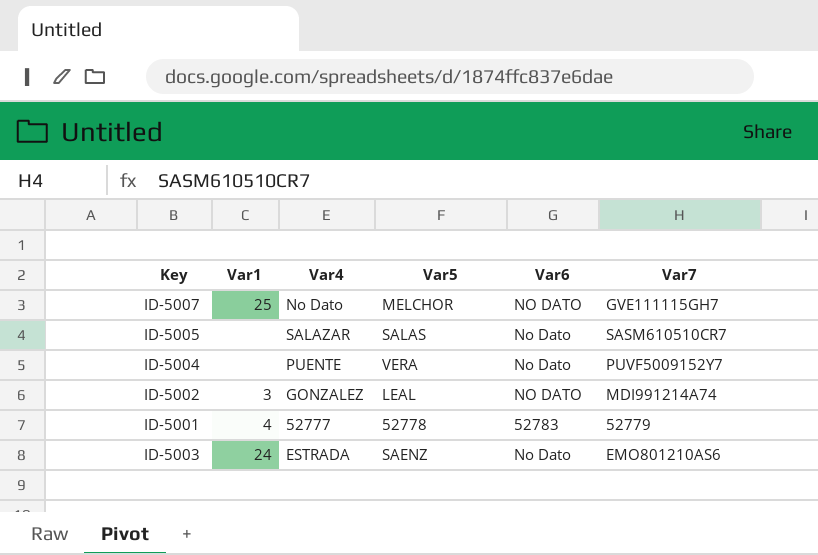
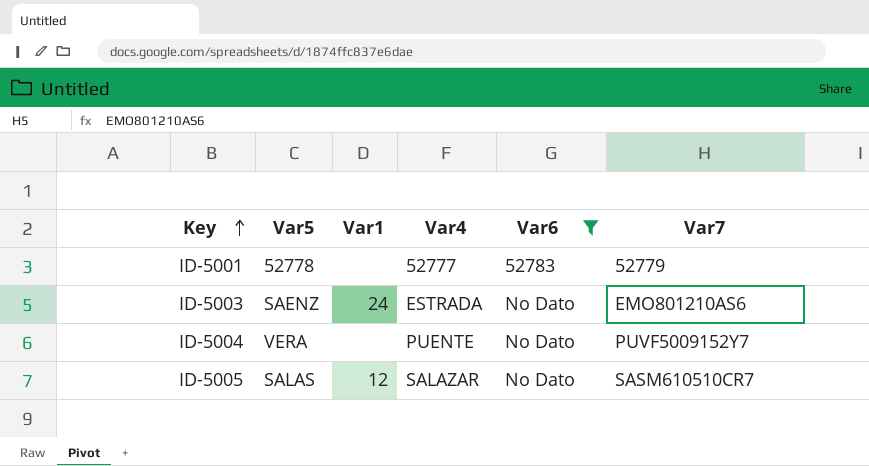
filter: none -> Var6 != NO DATO
row order: none -> Key ascending
column Var5 | position: 4 -> 2
ID-5001 | Var1: 4 -> none
ID-5005 | Var1: none -> 12

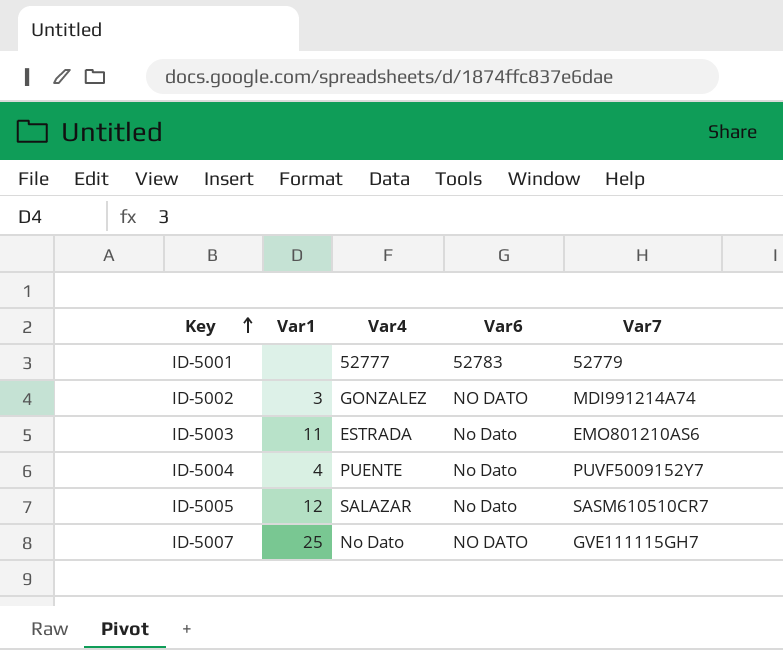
filter: Var6 != NO DATO -> none
column Var5 | position: 2 -> none
ID-5003 | Var1: 24 -> 11
ID-5004 | Var1: none -> 4

